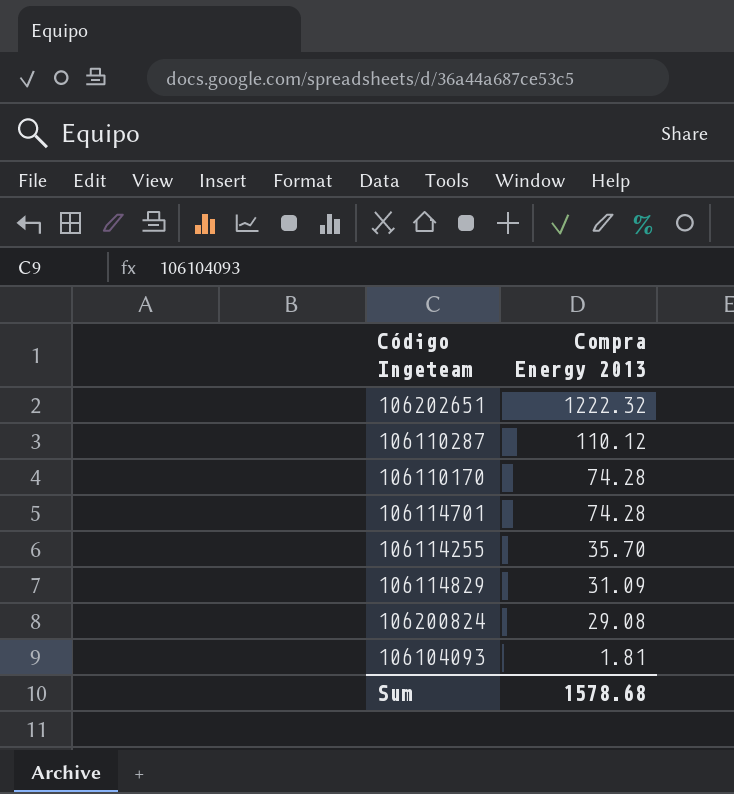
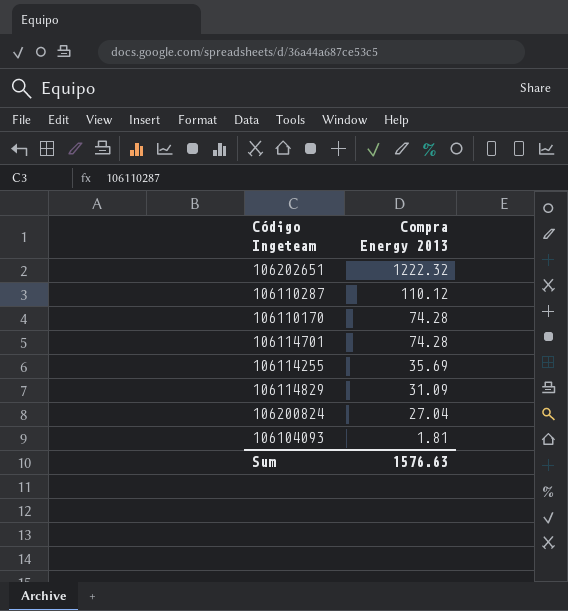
106114255 | Compra Energy 2013: 35.70 -> 35.69
106200824 | Compra Energy 2013: 29.08 -> 27.04
Sum | Compra Energy 2013: 1578.68 -> 1576.63

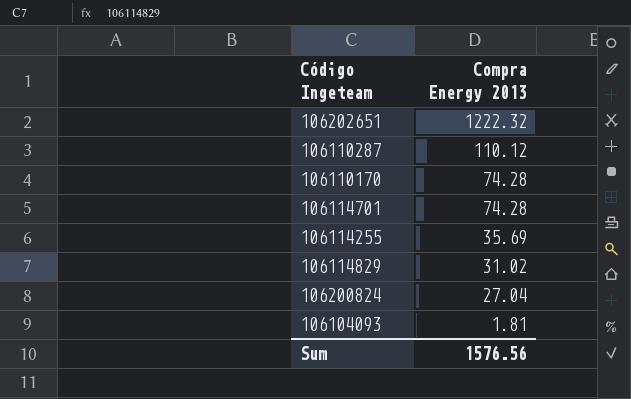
106114829 | Compra Energy 2013: 31.09 -> 31.02
Sum | Compra Energy 2013: 1576.63 -> 1576.56

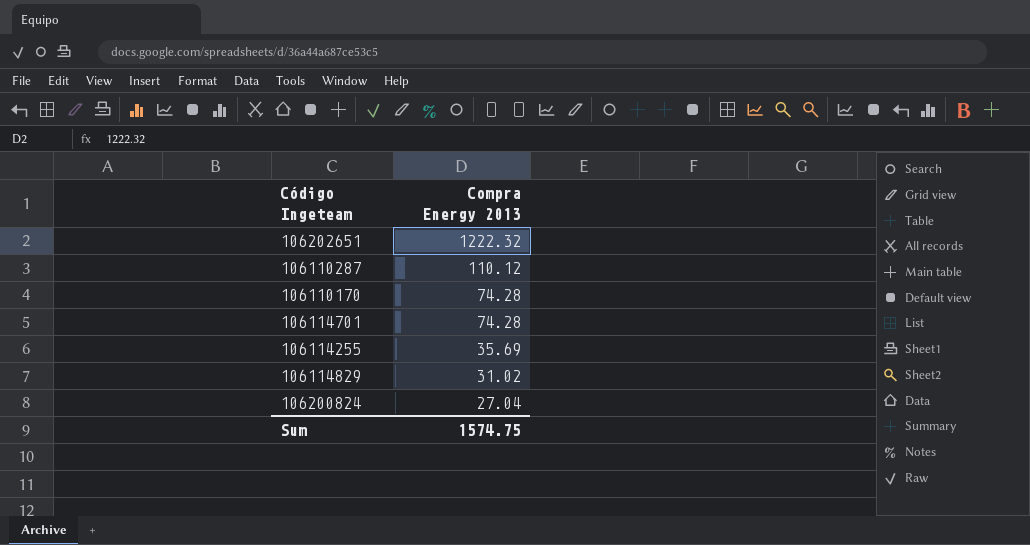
row 106104093: 1.81 -> none
Sum | Compra Energy 2013: 1576.56 -> 1574.75

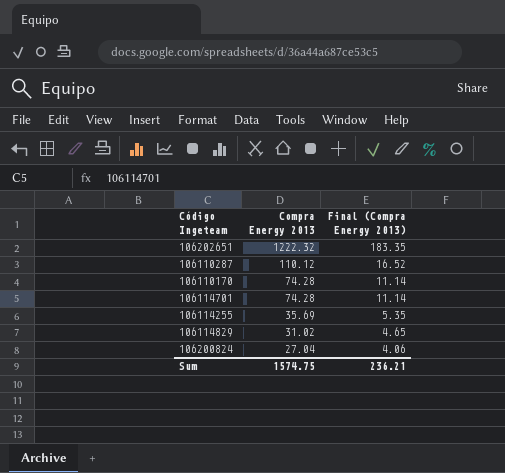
column Final (Compra Energy 2013) | formula: none -> [Compra Energy 2013] * 0.15

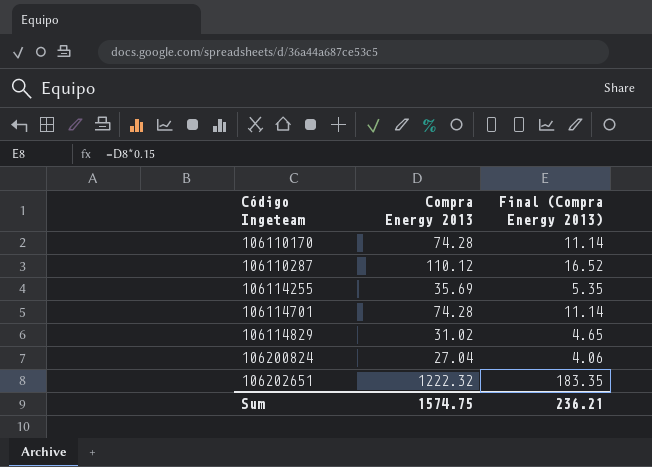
row order: Compra Energy 2013 descending -> Código Ingeteam ascending

